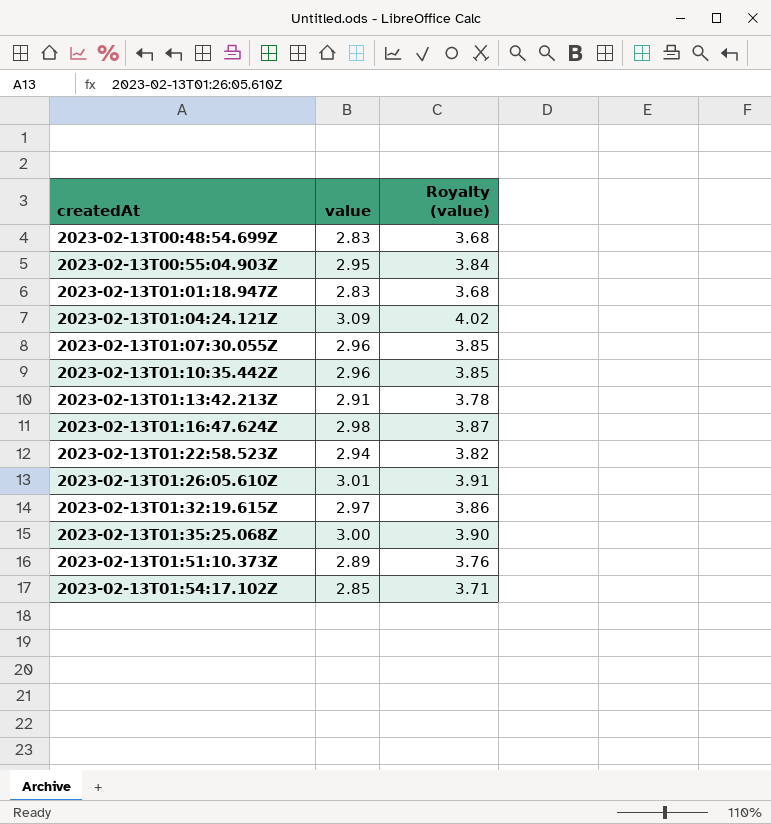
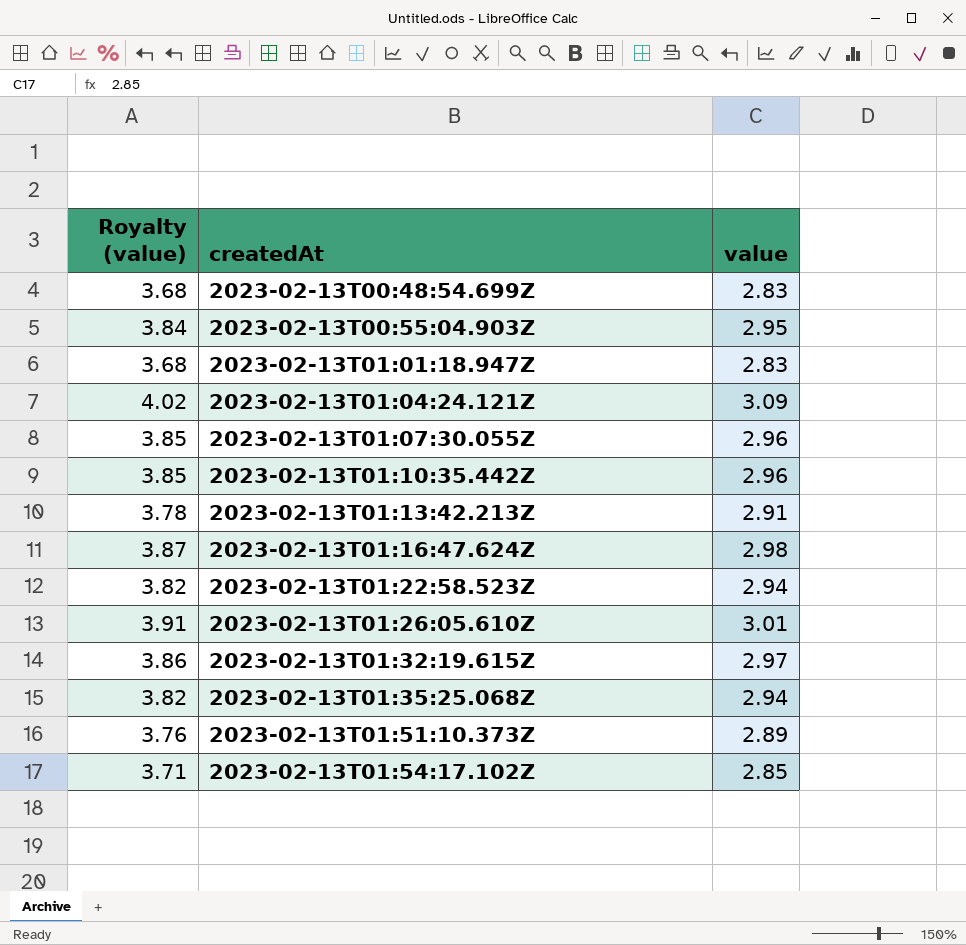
column Royalty (value) | position: 3 -> 1
2023-02-13T01:35:25.068Z | Royalty (value): 3.90 -> 3.82
2023-02-13T01:35:25.068Z | value: 3.00 -> 2.94

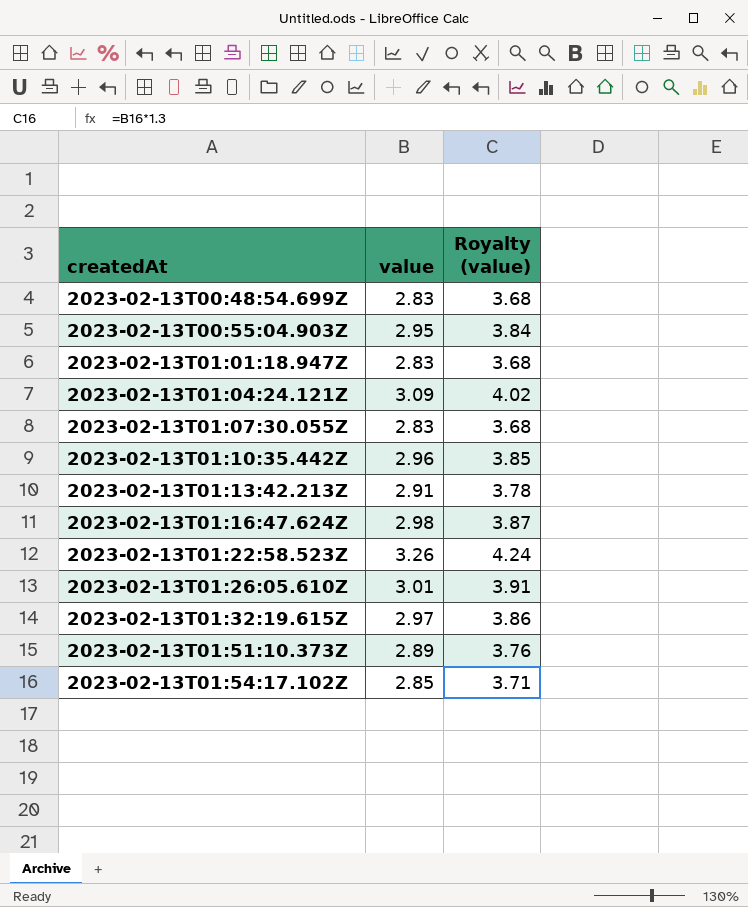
column Royalty (value) | position: 1 -> 3
row 2023-02-13T01:35:25.068Z: 3.82 | 2.94 -> none
2023-02-13T01:07:30.055Z | value: 2.96 -> 2.83
2023-02-13T01:07:30.055Z | Royalty (value): 3.85 -> 3.68
2023-02-13T01:22:58.523Z | value: 2.94 -> 3.26
2023-02-13T01:22:58.523Z | Royalty (value): 3.82 -> 4.24

